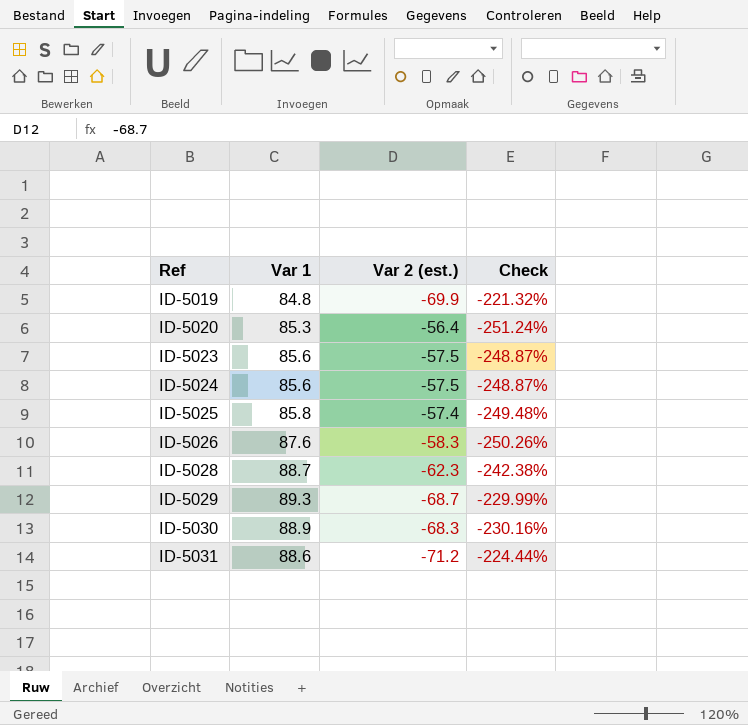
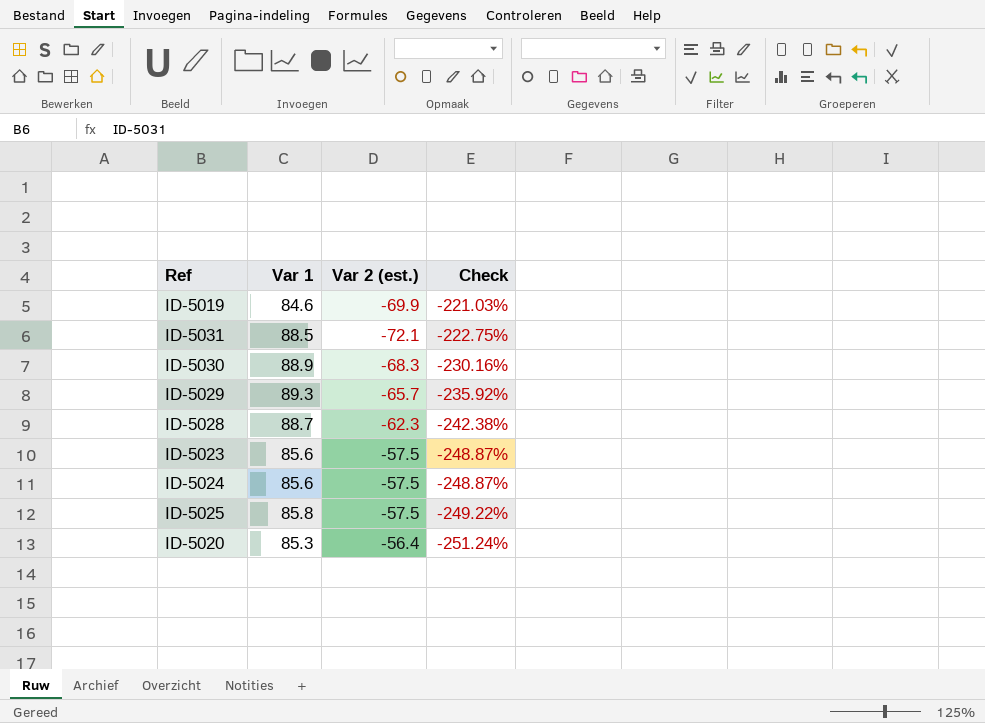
row order: Ref ascending -> Check descending
row ID-5026: 87.6 | -58.3 | -250.26% -> none
ID-5019 | Var 1: 84.8 -> 84.6
ID-5019 | Check: -221.32% -> -221.03%
ID-5031 | Var 1: 88.6 -> 88.5
ID-5031 | Var 2 (est.): -71.2 -> -72.1
ID-5031 | Check: -224.44% -> -222.75%
ID-5029 | Var 2 (est.): -68.7 -> -65.7
ID-5029 | Check: -229.99% -> -235.92%
ID-5025 | Var 2 (est.): -57.4 -> -57.5
ID-5025 | Check: -249.48% -> -249.22%

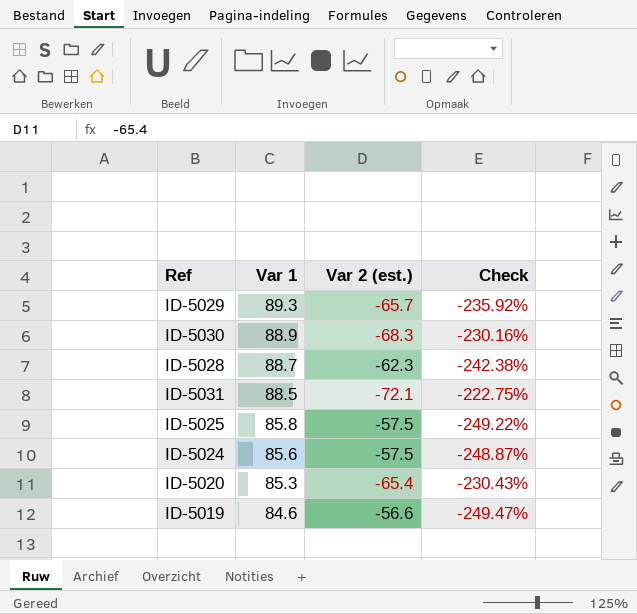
row order: Check descending -> Var 1 descending
row ID-5023: 85.6 | -57.5 | -248.87% -> none
ID-5020 | Var 2 (est.): -56.4 -> -65.4
ID-5020 | Check: -251.24% -> -230.43%
ID-5019 | Var 2 (est.): -69.9 -> -56.6
ID-5019 | Check: -221.03% -> -249.47%

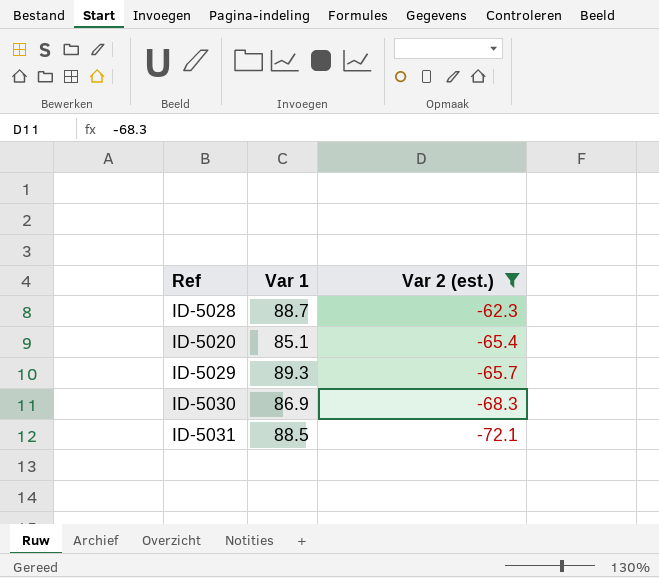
filter: none -> Var 2 (est.) <= -62.3
row order: Var 1 descending -> Var 2 (est.) descending
column Check | formula: ([Var 1] - [Var 2 (est.)]) / [Var 2 (est.)] -> none
ID-5020 | Var 1: 85.3 -> 85.1
ID-5030 | Var 1: 88.9 -> 86.9

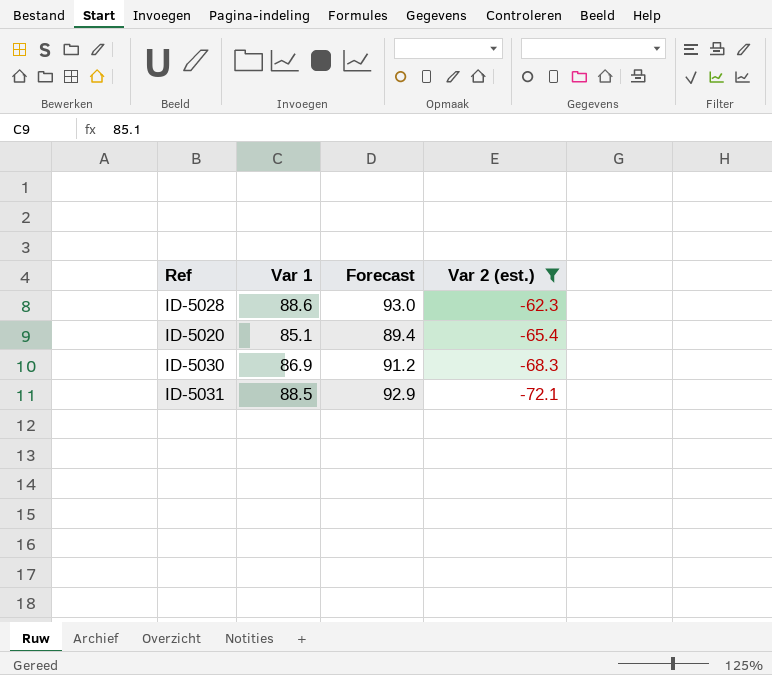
column Forecast | formula: none -> [Var 1] * 1.05
row ID-5029: 89.3 | -65.7 -> none
ID-5028 | Var 1: 88.7 -> 88.6

